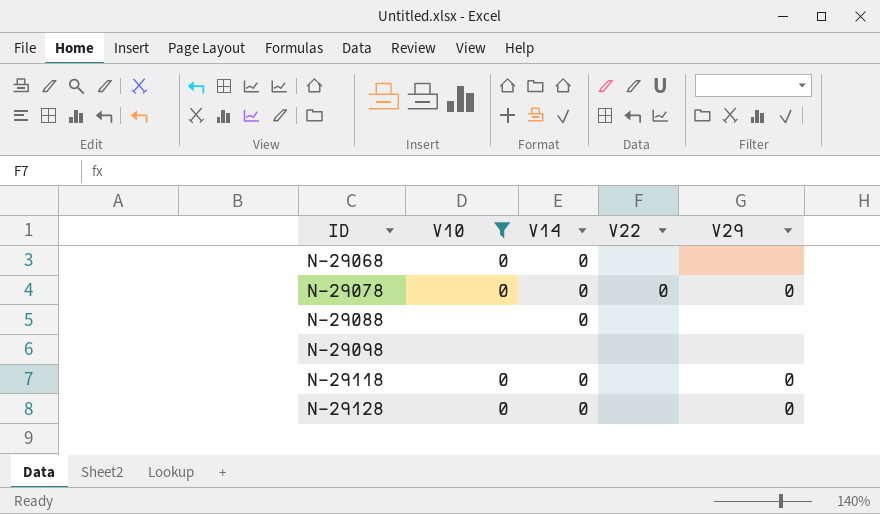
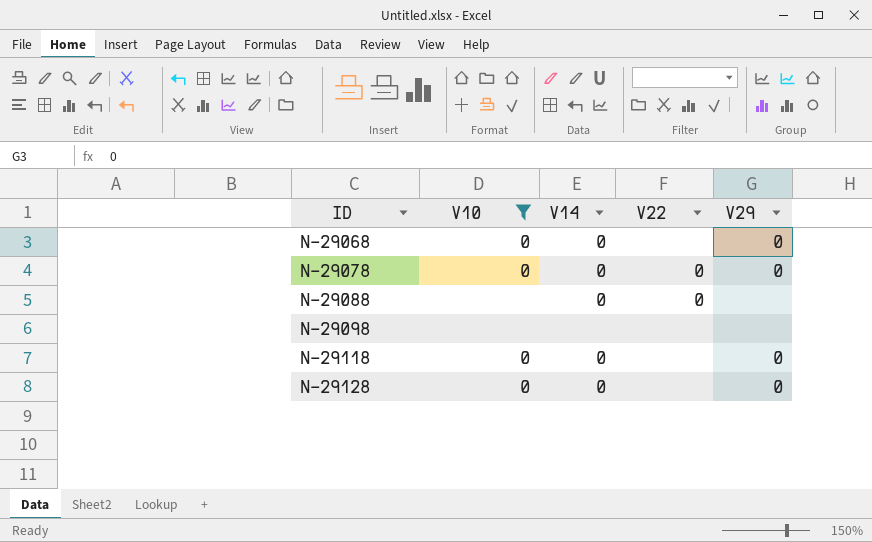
N-29068 | V29: none -> 0
N-29088 | V22: none -> 0

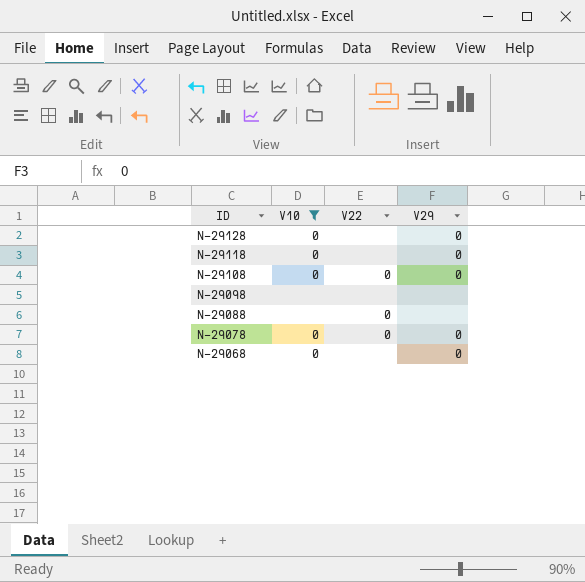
row order: ID ascending -> ID descending
column V14 | position: 3 -> none
row N-29108: none -> 0 | 0 | 0

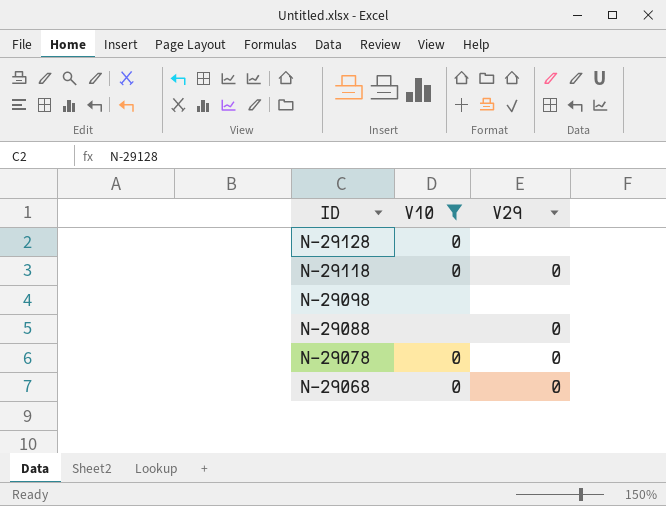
column V22 | position: 3 -> none
row N-29108: 0 | 0 | 0 -> none
N-29128 | V29: 0 -> none
N-29088 | V29: none -> 0

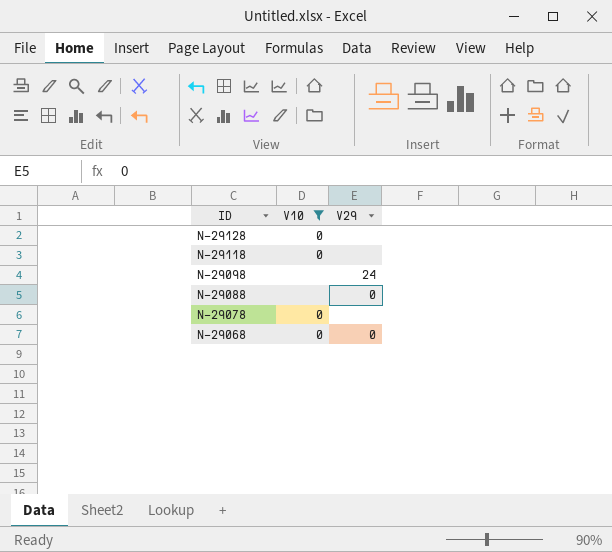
N-29118 | V29: 0 -> none
N-29098 | V29: none -> 24
N-29078 | V29: 0 -> none

